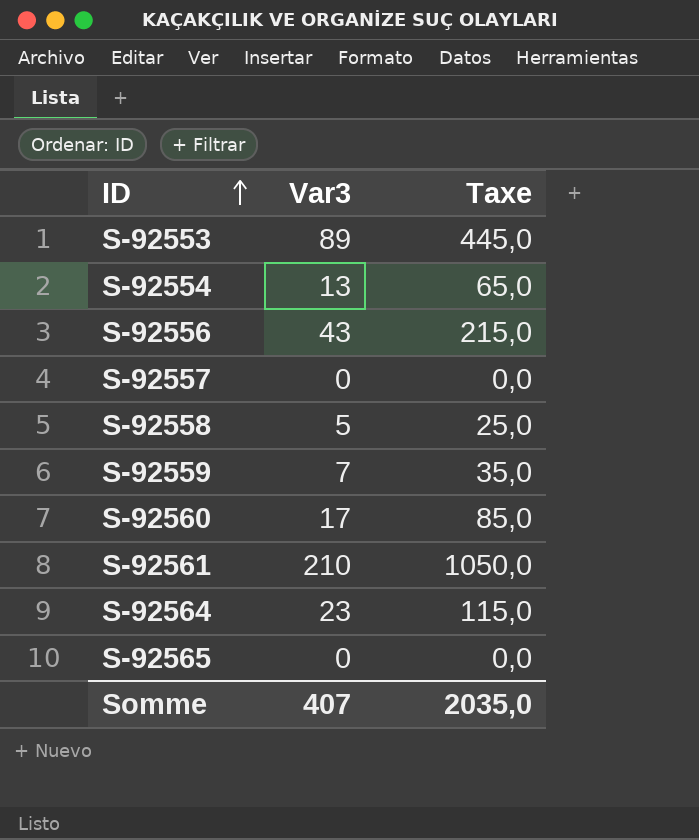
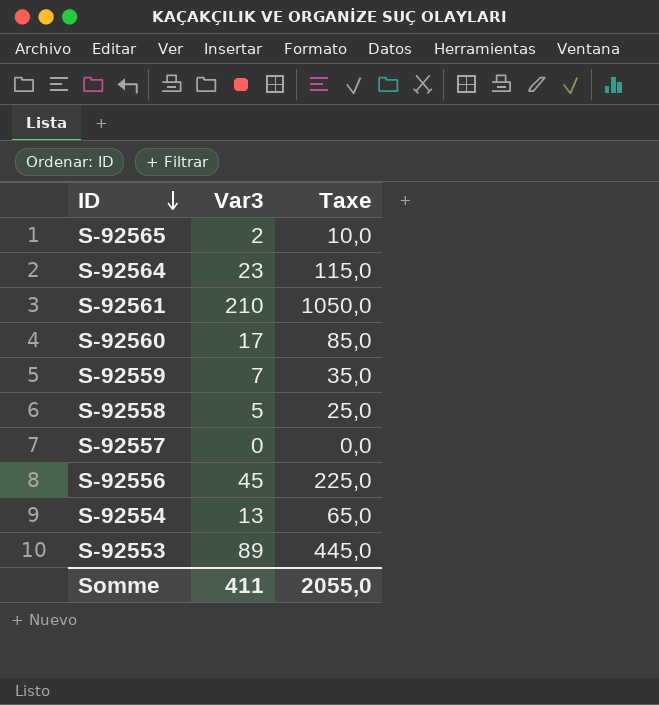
row order: ID ascending -> ID descending
S-92565 | Var3: 0 -> 2
S-92565 | Taxe: 0,0 -> 10,0
S-92556 | Var3: 43 -> 45
S-92556 | Taxe: 215,0 -> 225,0
Somme | Var3: 407 -> 411
Somme | Taxe: 2035,0 -> 2055,0

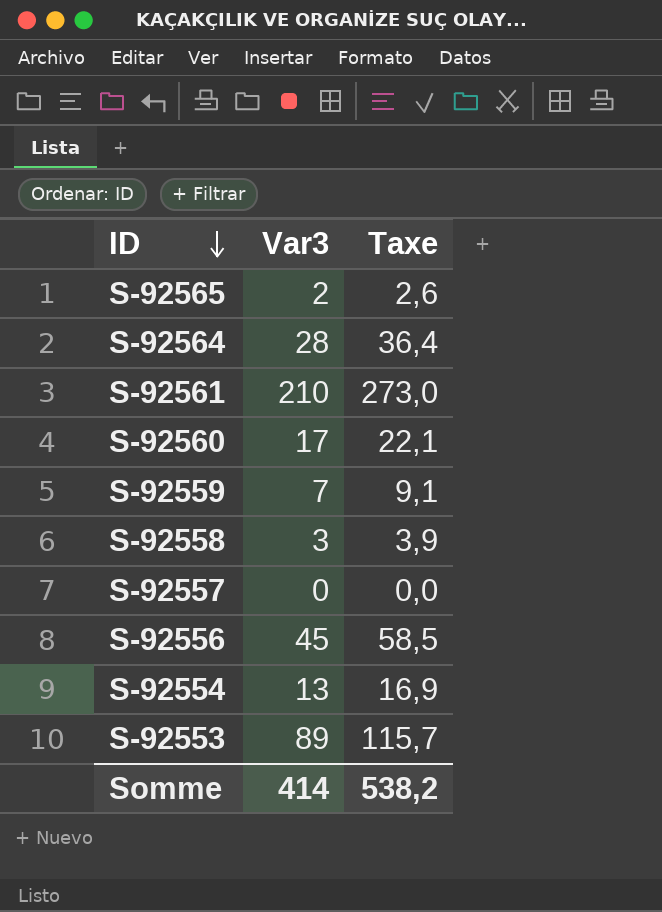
column Taxe | formula: [Var3] * 5 -> [Var3] * 1,3
S-92564 | Var3: 23 -> 28
S-92558 | Var3: 5 -> 3
Somme | Var3: 411 -> 414
Somme | Taxe: 2055,0 -> 538,2

